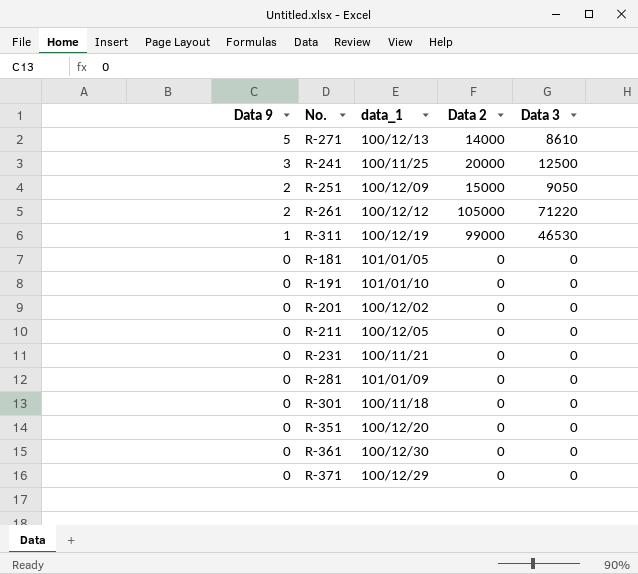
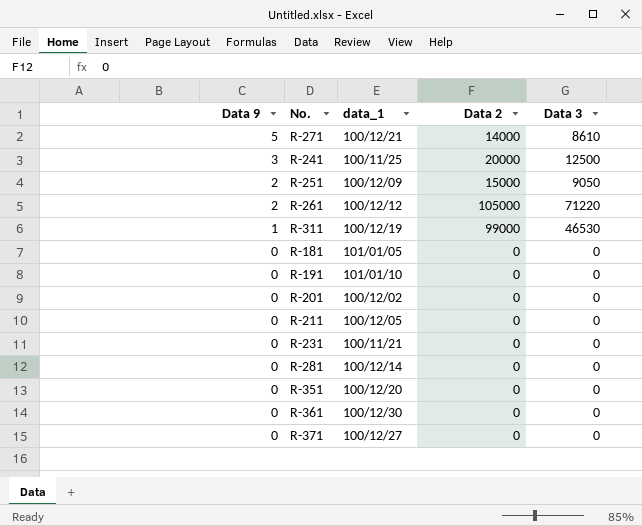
row R-301: 0 | 100/11/18 | 0 | 0 -> none
R-271 | data_1: 100/12/13 -> 100/12/21
R-281 | data_1: 101/01/09 -> 100/12/14
R-371 | data_1: 100/12/29 -> 100/12/27

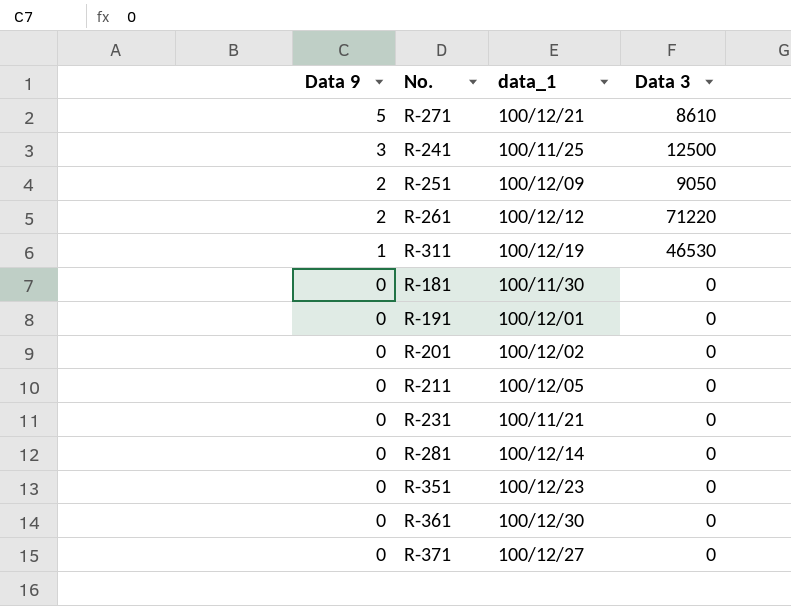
column Data 2 | position: 4 -> none
R-181 | data_1: 101/01/05 -> 100/11/30
R-191 | data_1: 101/01/10 -> 100/12/01
R-351 | data_1: 100/12/20 -> 100/12/23

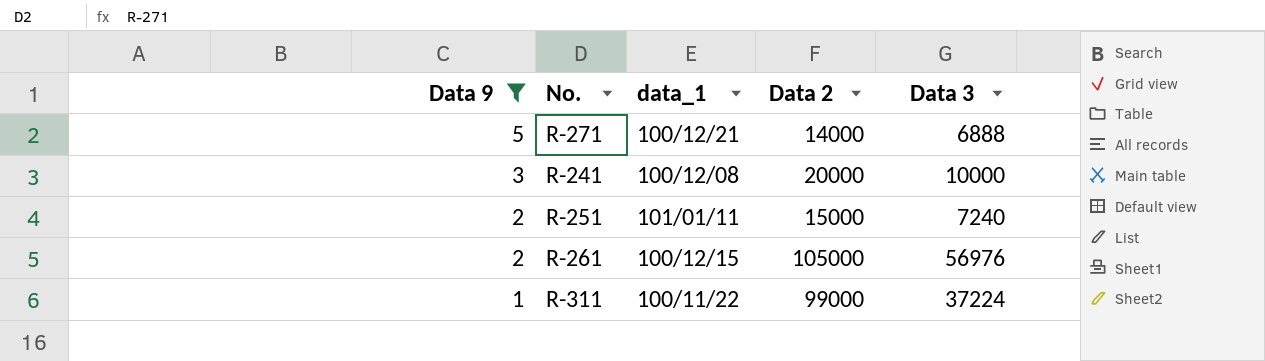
filter: none -> Data 9 != 0
column Data 2 | position: none -> 4
R-271 | Data 3: 8610 -> 6888
R-241 | data_1: 100/11/25 -> 100/12/08
R-241 | Data 3: 12500 -> 10000
R-251 | data_1: 100/12/09 -> 101/01/11
R-251 | Data 3: 9050 -> 7240
R-261 | data_1: 100/12/12 -> 100/12/15
R-261 | Data 3: 71220 -> 56976
R-311 | data_1: 100/12/19 -> 100/11/22
R-311 | Data 3: 46530 -> 37224

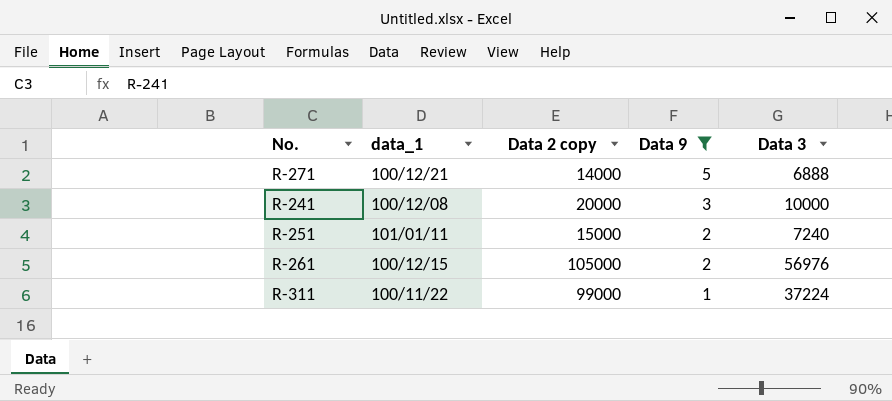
column name: Data 2 -> Data 2 copy
column Data 9 | position: 1 -> 4

